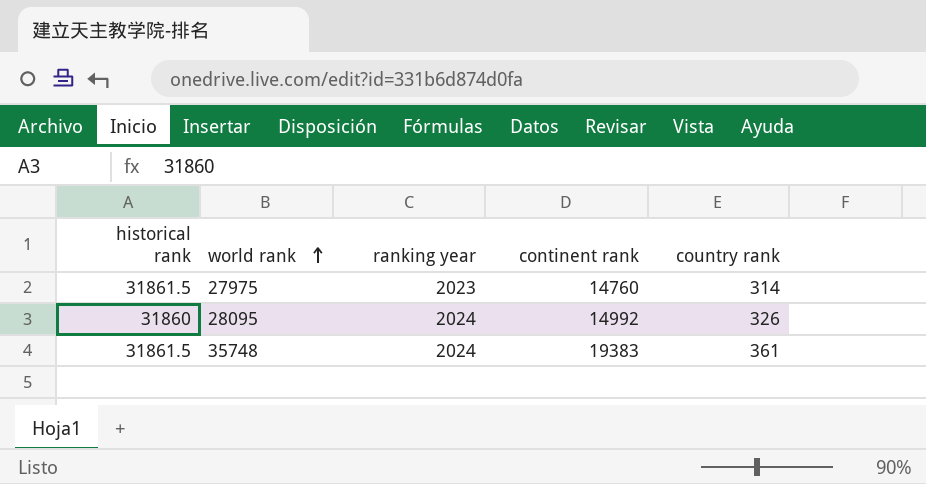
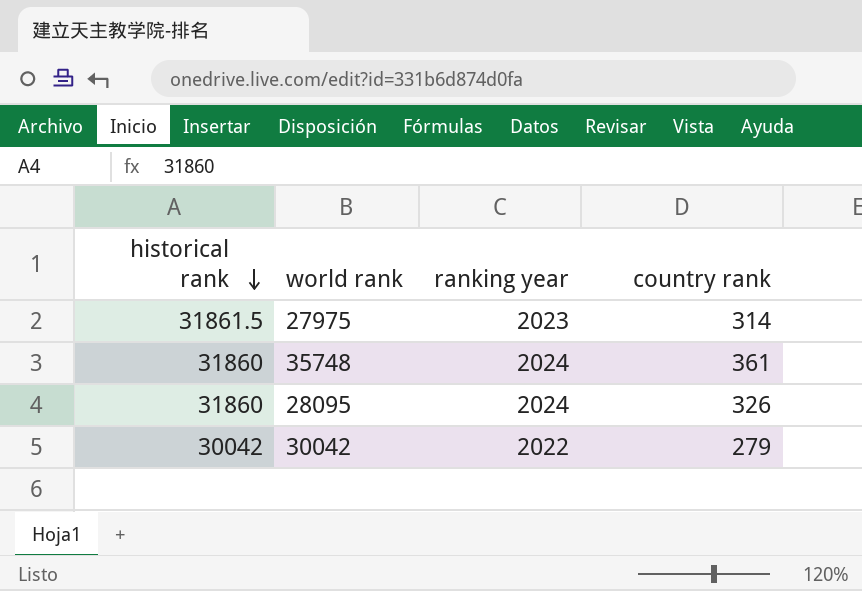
row order: world rank ascending -> historical rank descending
column continent rank | position: 4 -> none
35748 | historical rank: 31861.5 -> 31860
row 30042: none -> 30042 | 2022 | 279

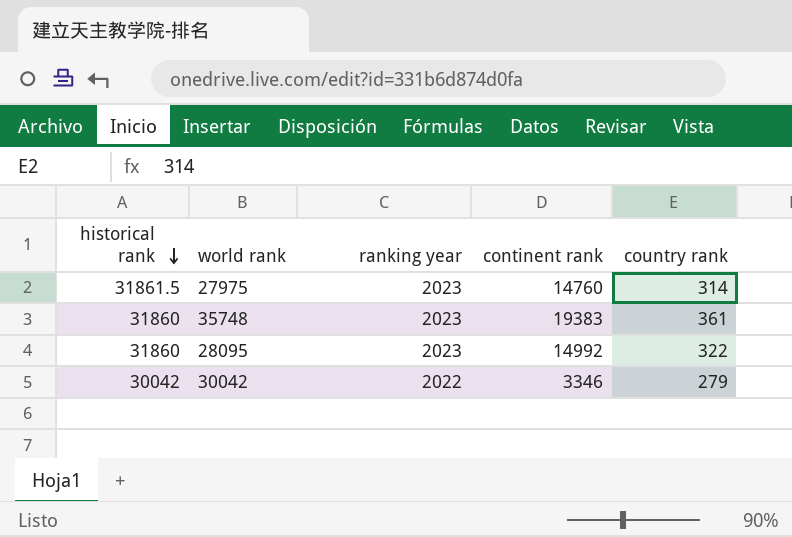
column continent rank | position: none -> 4
35748 | ranking year: 2024 -> 2023
28095 | ranking year: 2024 -> 2023
28095 | country rank: 326 -> 322

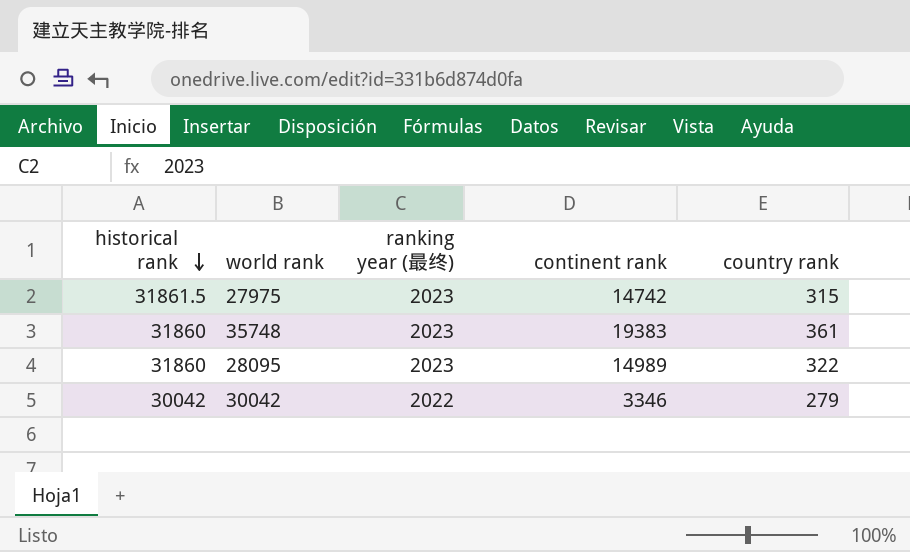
column name: ranking year -> ranking year (最终)
27975 | continent rank: 14760 -> 14742
27975 | country rank: 314 -> 315
28095 | continent rank: 14992 -> 14989

